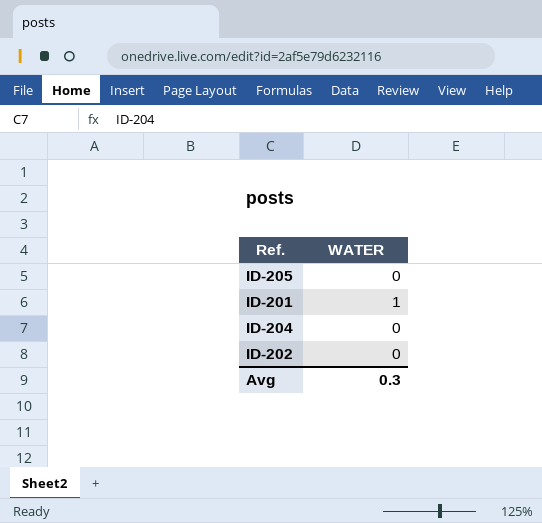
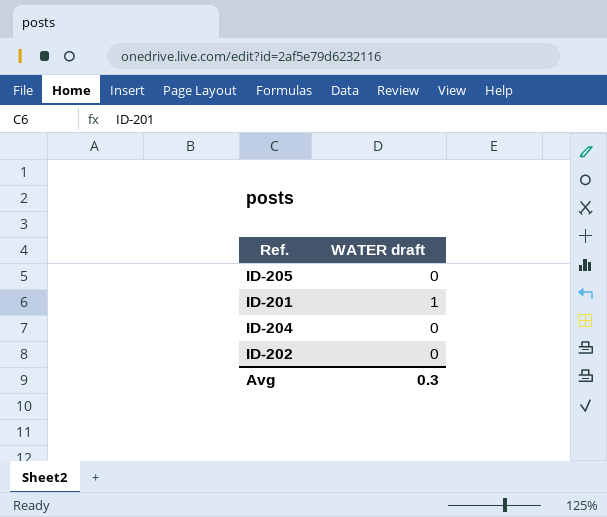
column name: WATER -> WATER draft

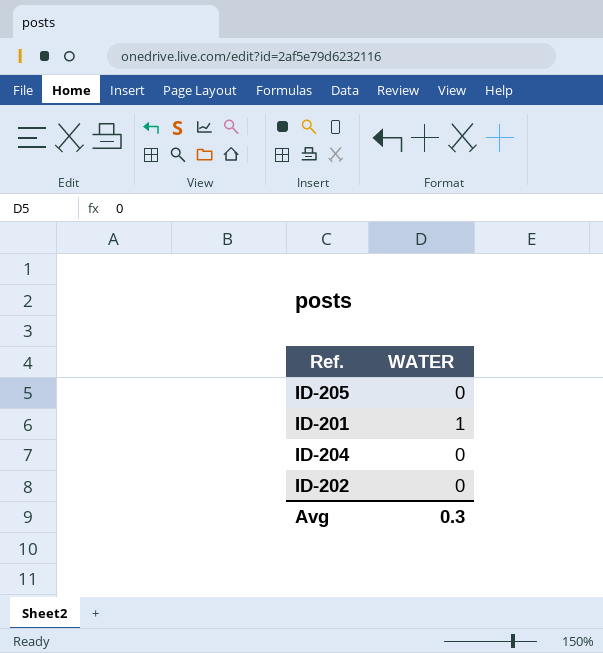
column name: WATER draft -> WATER

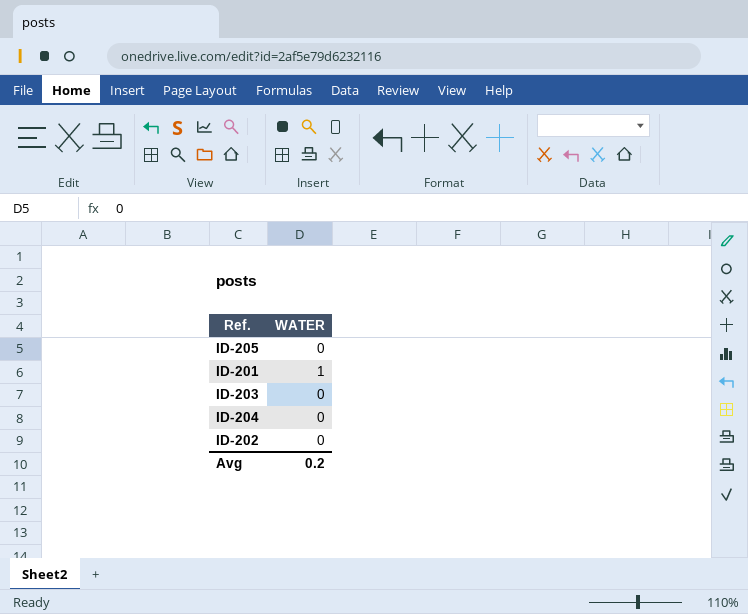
row ID-203: none -> 0
Avg | WATER: 0.3 -> 0.2

